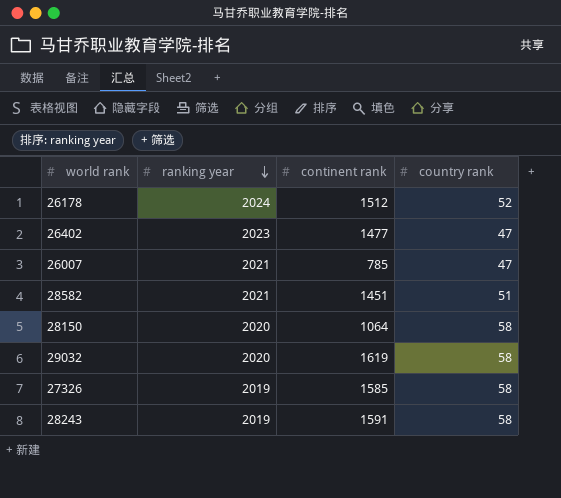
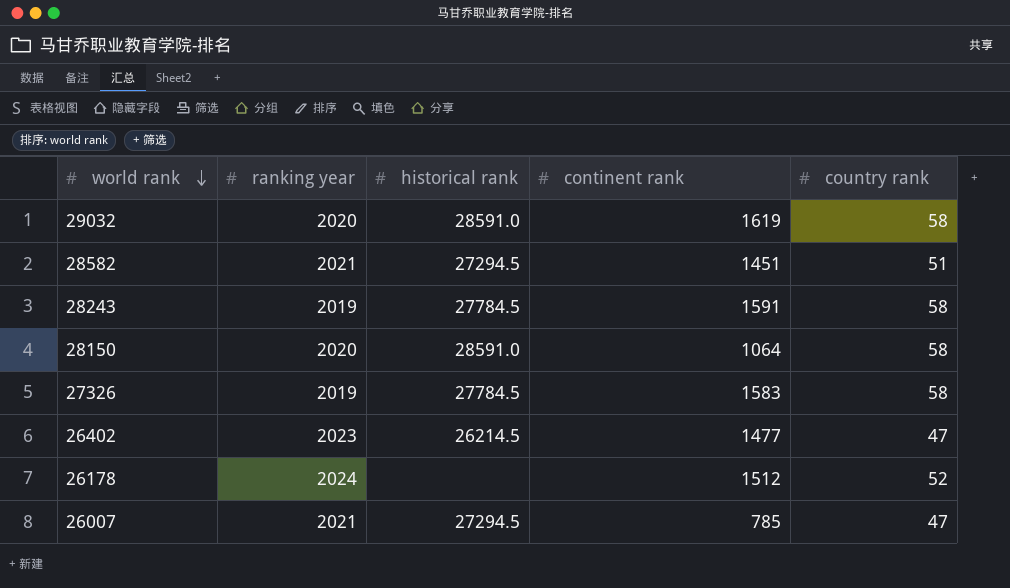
row order: ranking year descending -> world rank descending
column historical rank | position: none -> 3
27326 | continent rank: 1585 -> 1583

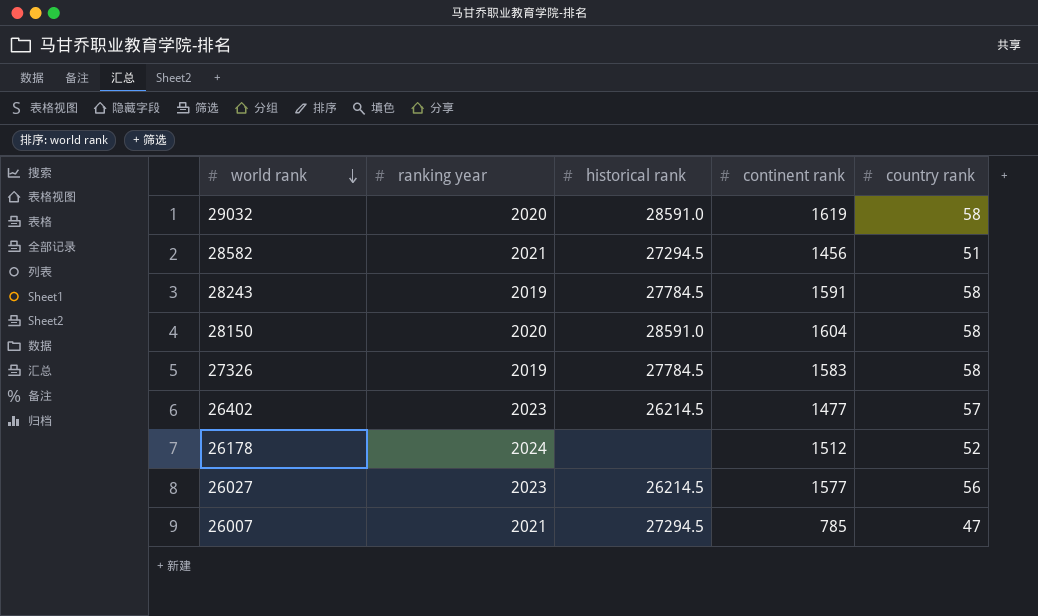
28582 | continent rank: 1451 -> 1456
28150 | continent rank: 1064 -> 1604
26402 | country rank: 47 -> 57
row 26027: none -> 2023 | 26214.5 | 1577 | 56

